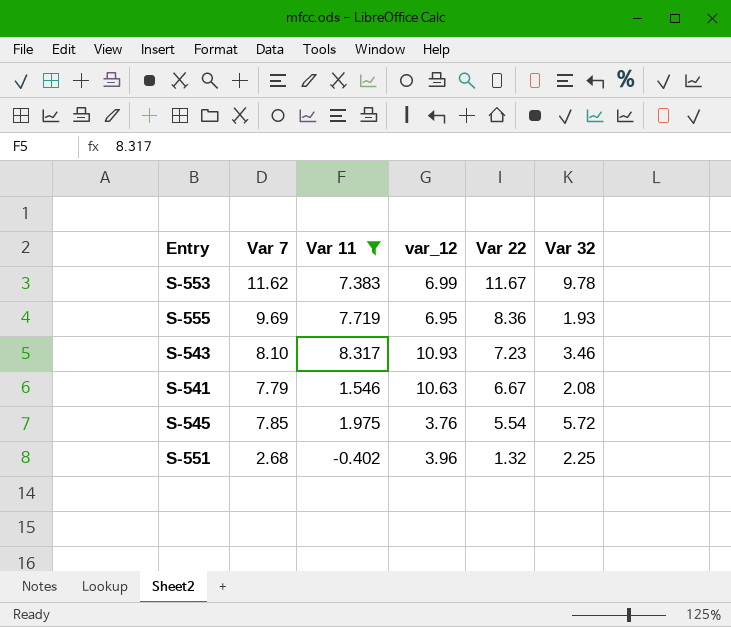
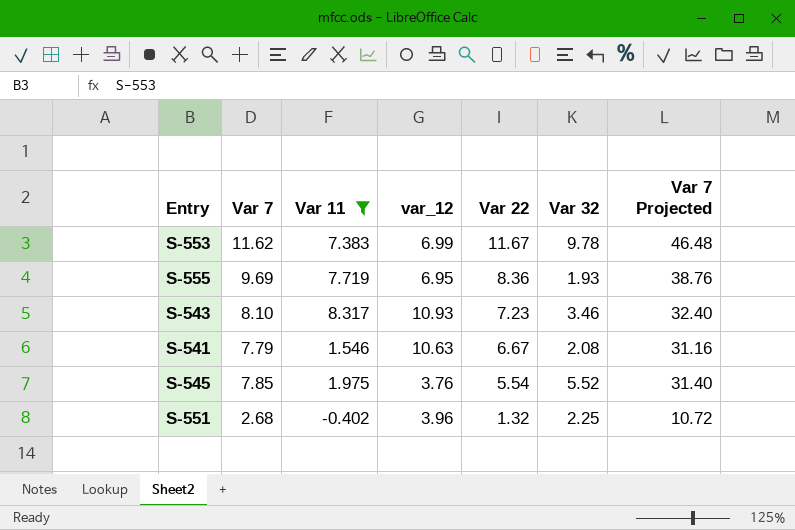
column Var 7 Projected | formula: none -> [Var 7] * 4
S-545 | Var 32: 5.72 -> 5.52

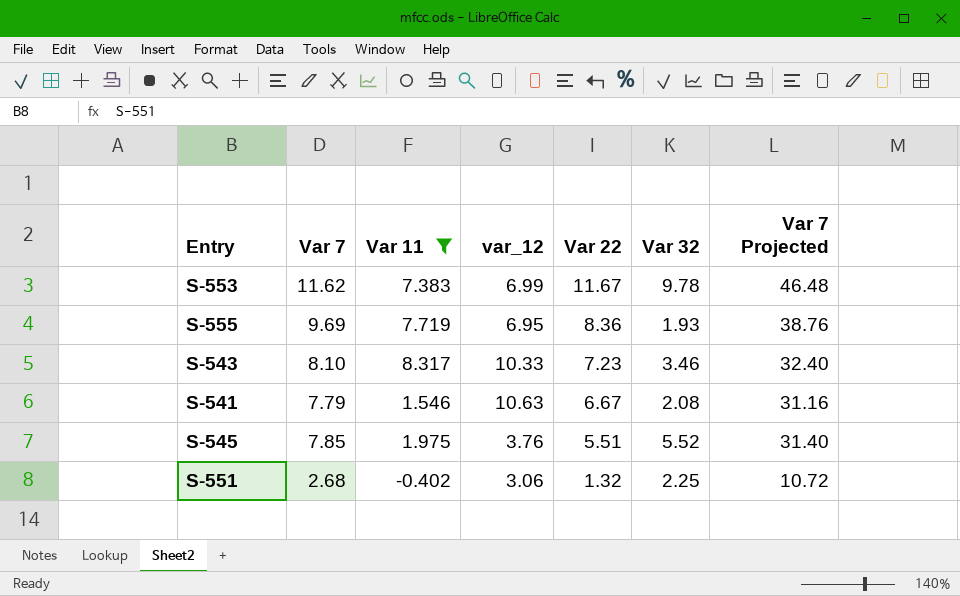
S-543 | var_12: 10.93 -> 10.33
S-545 | Var 22: 5.54 -> 5.51
S-551 | var_12: 3.96 -> 3.06

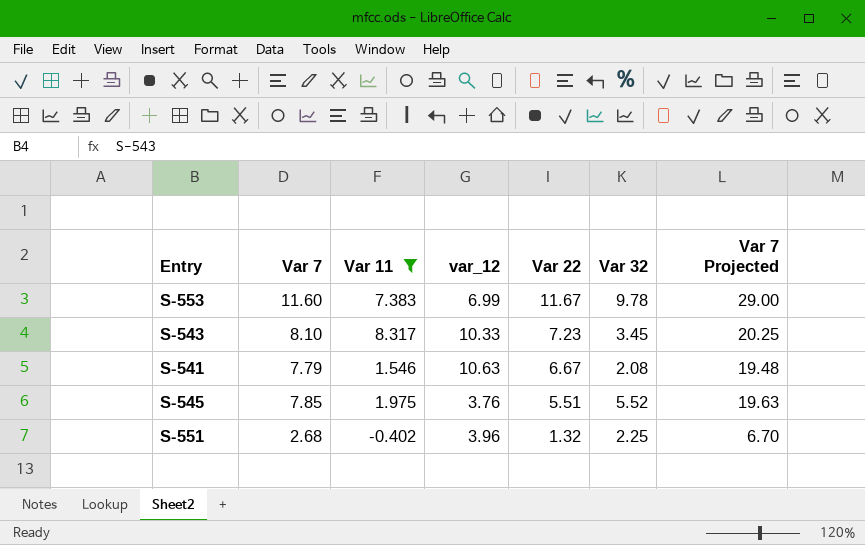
column Var 7 Projected | formula: [Var 7] * 4 -> [Var 7] * 2.5
row S-555: 9.69 | 7.719 | 6.95 | 8.36 | 1.93 | 38.76 -> none
S-553 | Var 7: 11.62 -> 11.60
S-543 | Var 32: 3.46 -> 3.45
S-551 | var_12: 3.06 -> 3.96

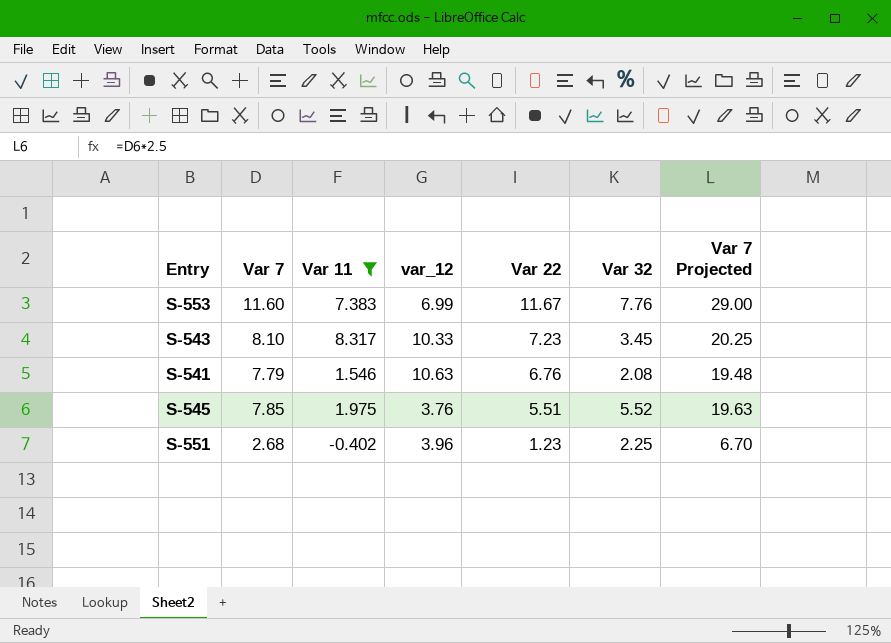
S-553 | Var 32: 9.78 -> 7.76
S-541 | Var 22: 6.67 -> 6.76
S-551 | Var 22: 1.32 -> 1.23

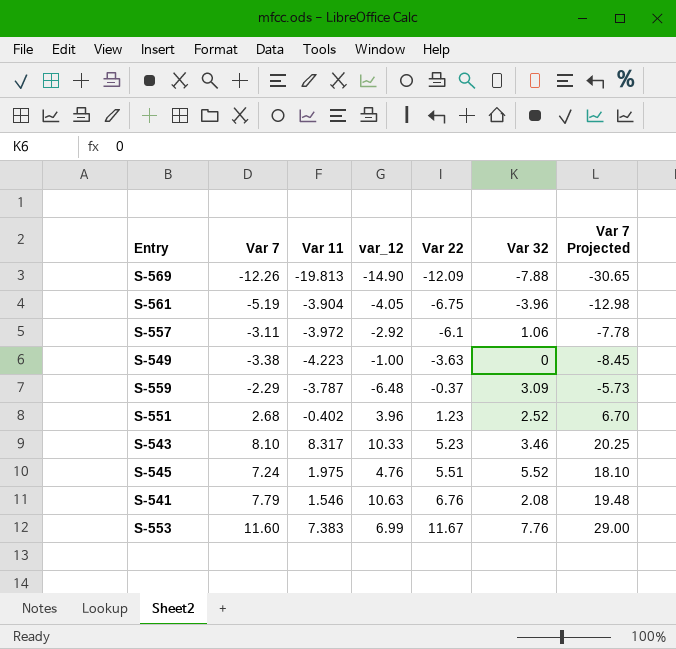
filter: Var 11 >= -0.402 -> none
row order: Var 22 descending -> Var 22 ascending
S-551 | Var 32: 2.25 -> 2.52
S-543 | Var 22: 7.23 -> 5.23
S-543 | Var 32: 3.45 -> 3.46
S-545 | Var 7: 7.85 -> 7.24
S-545 | var_12: 3.76 -> 4.76
S-545 | Var 7 Projected: 19.63 -> 18.10

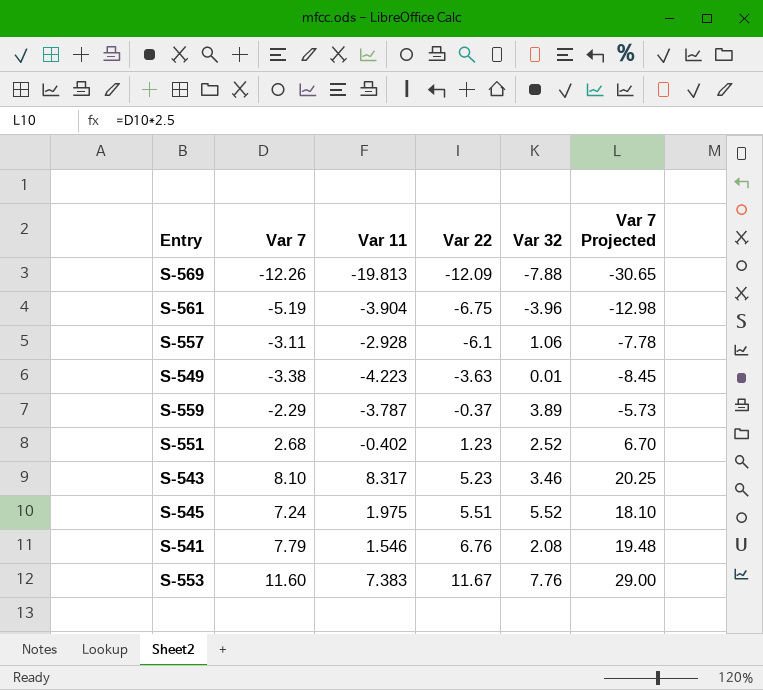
column var_12 | position: 4 -> none
S-557 | Var 11: -3.972 -> -2.928
S-549 | Var 32: 0 -> 0.01
S-559 | Var 32: 3.09 -> 3.89

